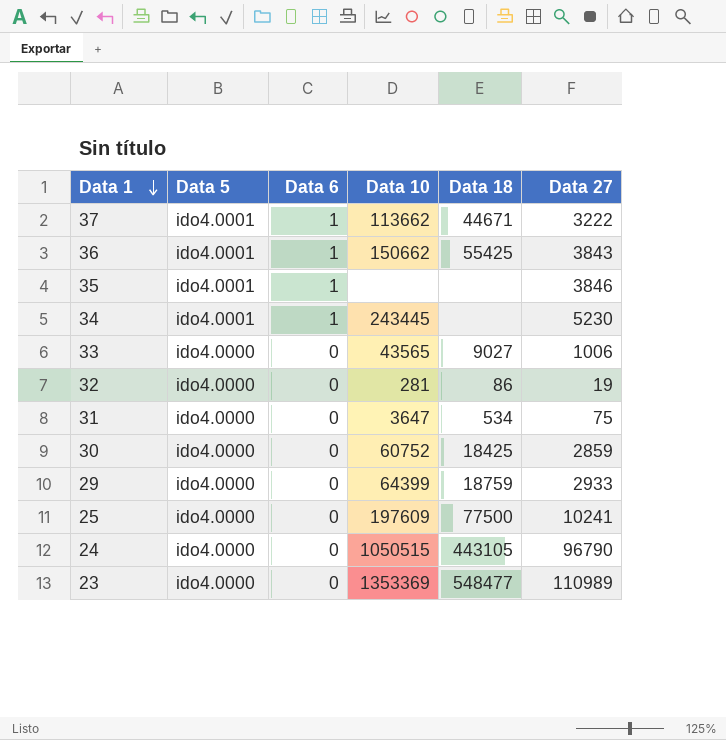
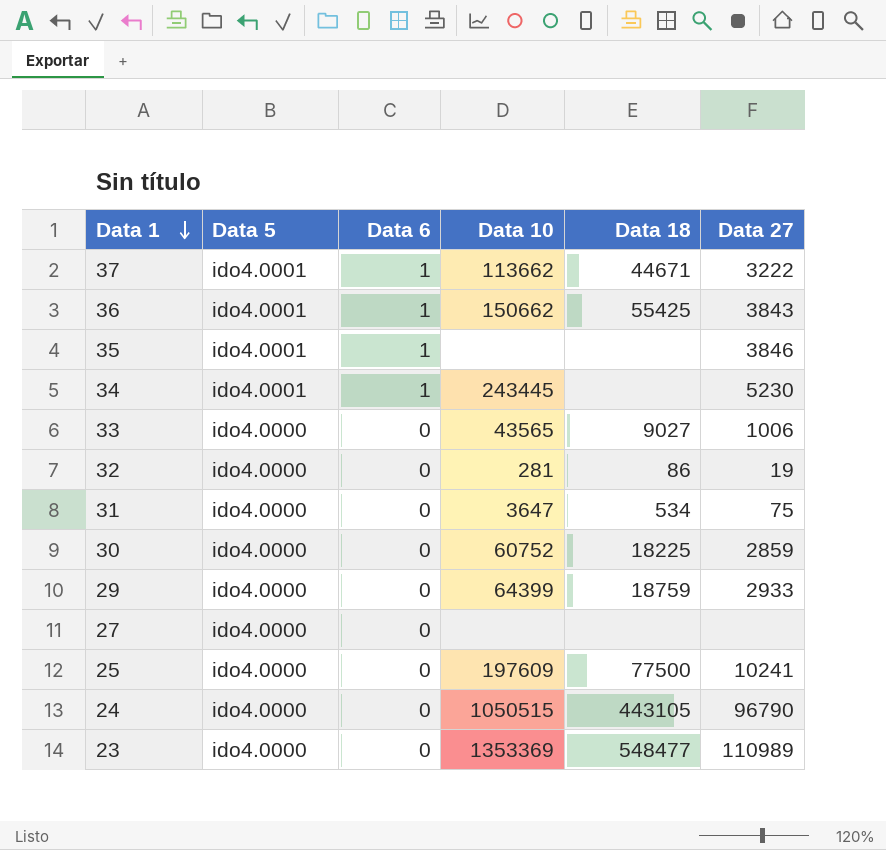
30 | Data 18: 18425 -> 18225
row 27: none -> ido4.0000 | 0 | none | none | none

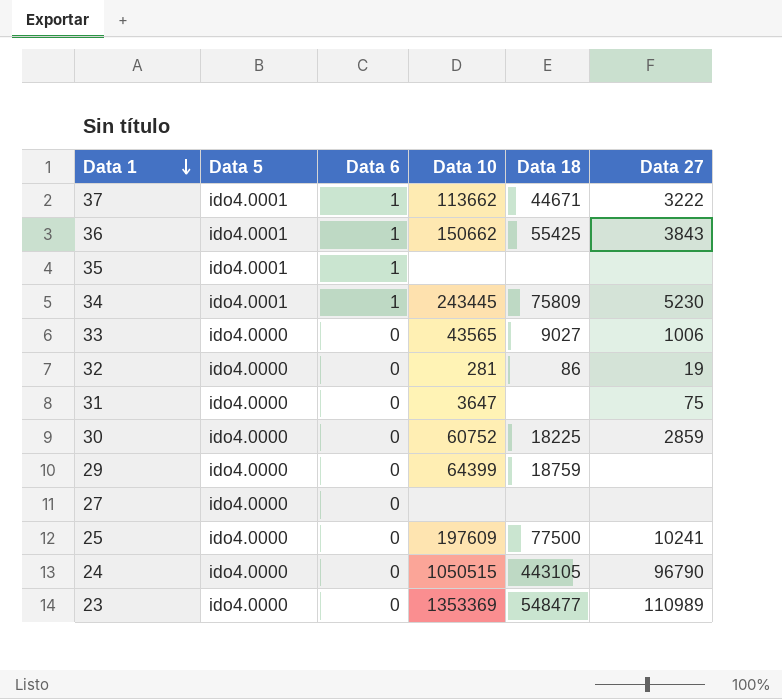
35 | Data 27: 3846 -> none
34 | Data 18: none -> 75809
31 | Data 18: 534 -> none
29 | Data 27: 2933 -> none

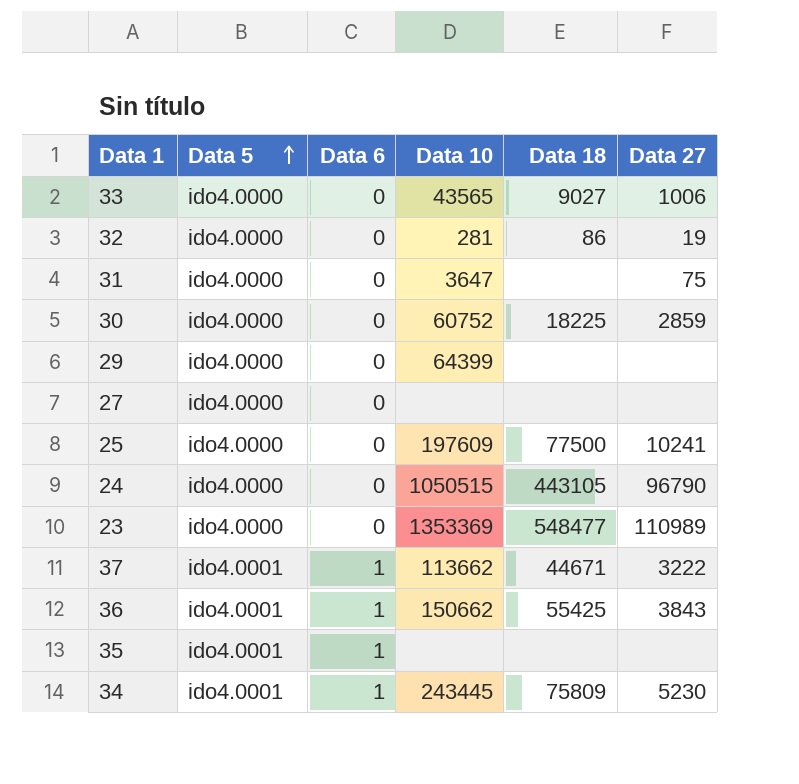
row order: Data 1 descending -> Data 5 ascending
29 | Data 18: 18759 -> none

